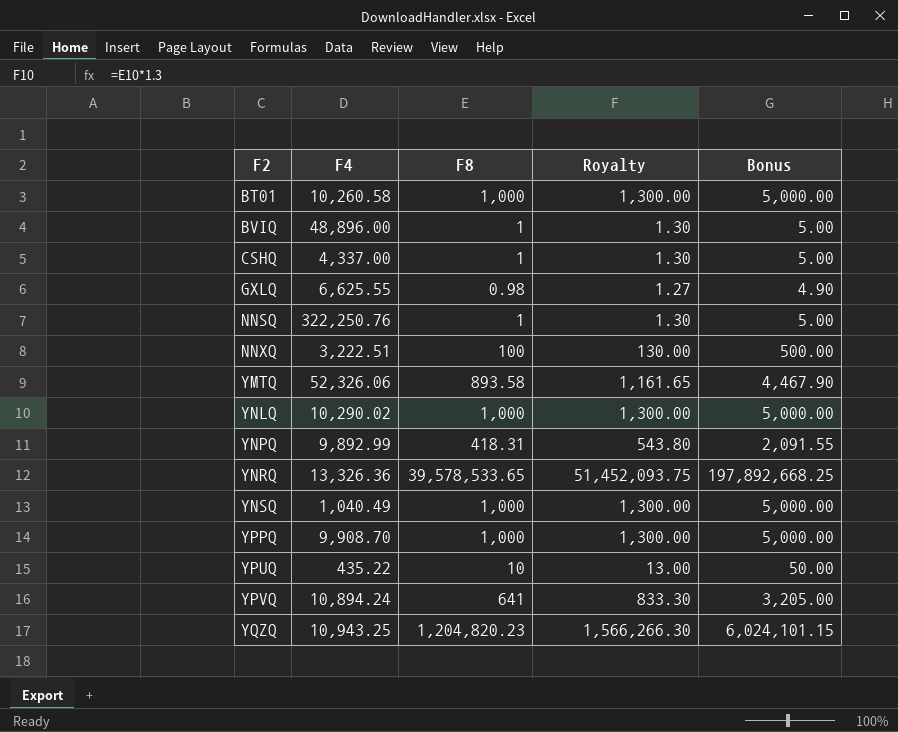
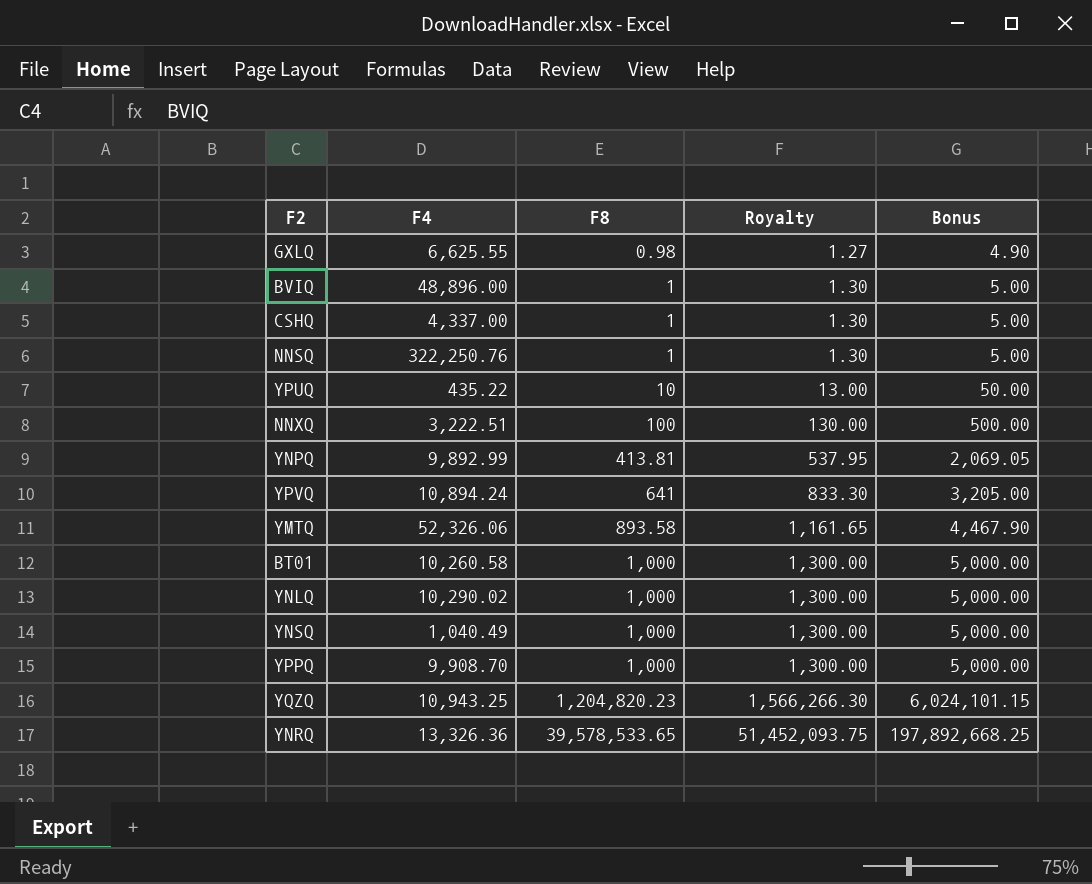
row order: F2 ascending -> F8 ascending
YNPQ | F8: 418.31 -> 413.81
YNPQ | Royalty: 543.80 -> 537.95
YNPQ | Bonus: 2,091.55 -> 2,069.05

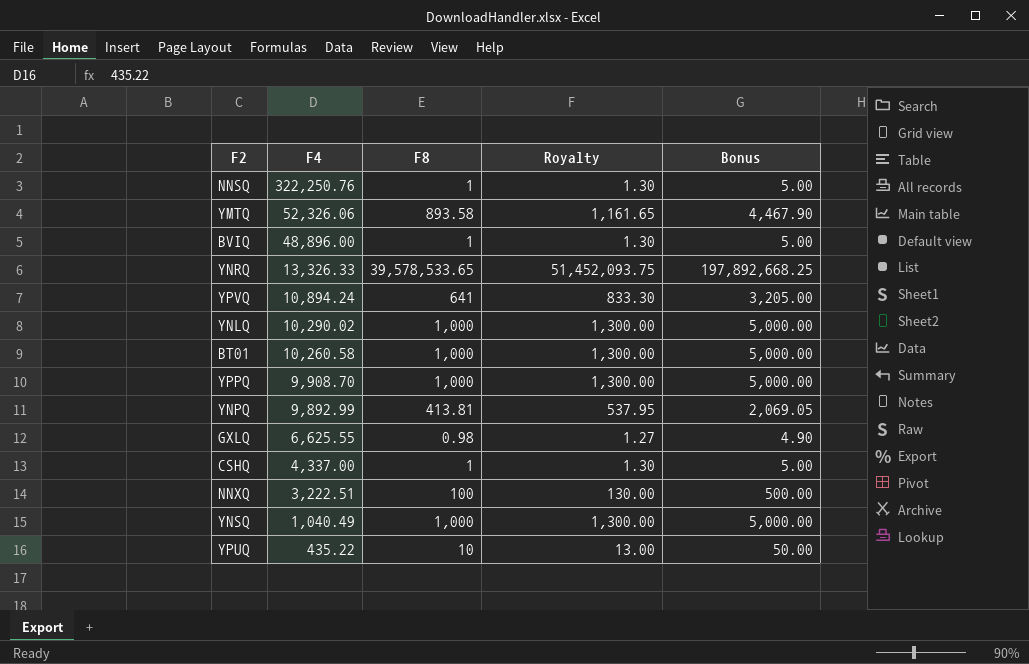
row order: F8 ascending -> F4 descending
row YQZQ: 10,943.25 | 1,204,820.23 | 1,566,266.30 | 6,024,101.15 -> none
YNRQ | F4: 13,326.36 -> 13,326.33

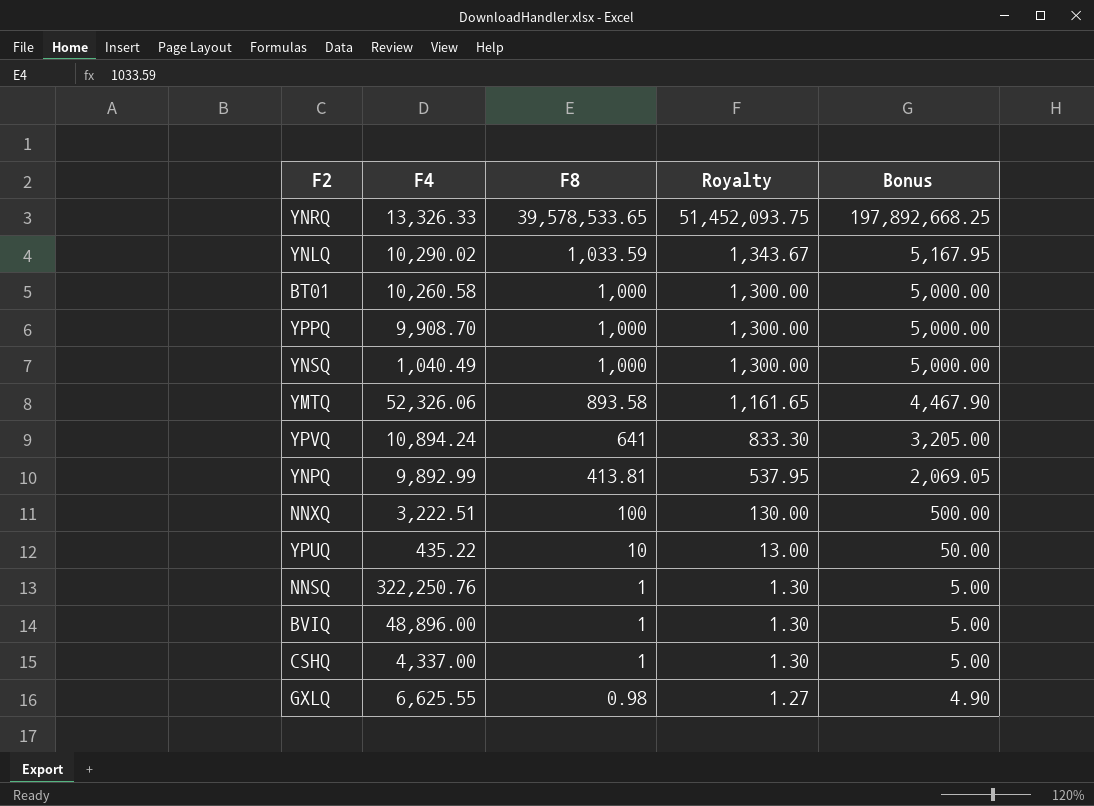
row order: F4 descending -> F8 descending
YNLQ | F8: 1,000 -> 1,033.59
YNLQ | Royalty: 1,300.00 -> 1,343.67
YNLQ | Bonus: 5,000.00 -> 5,167.95

